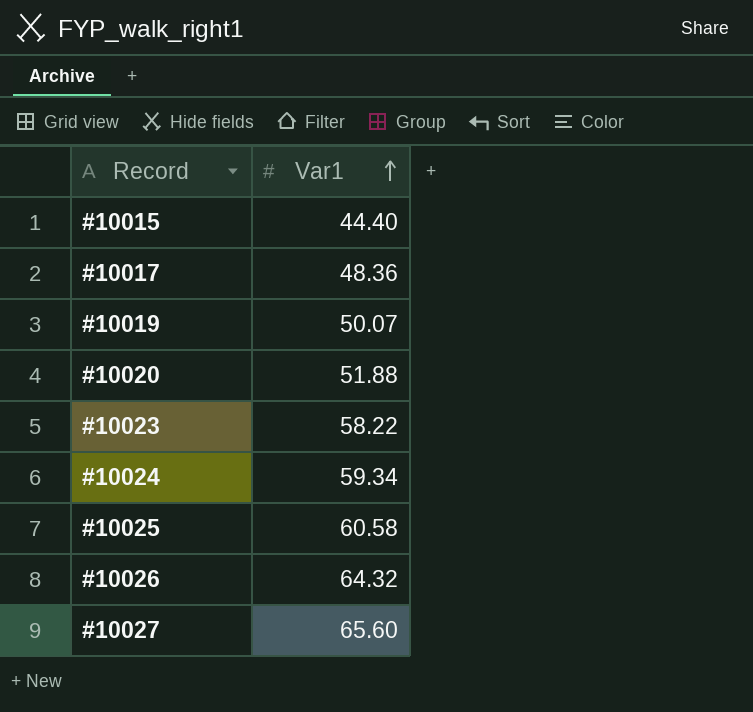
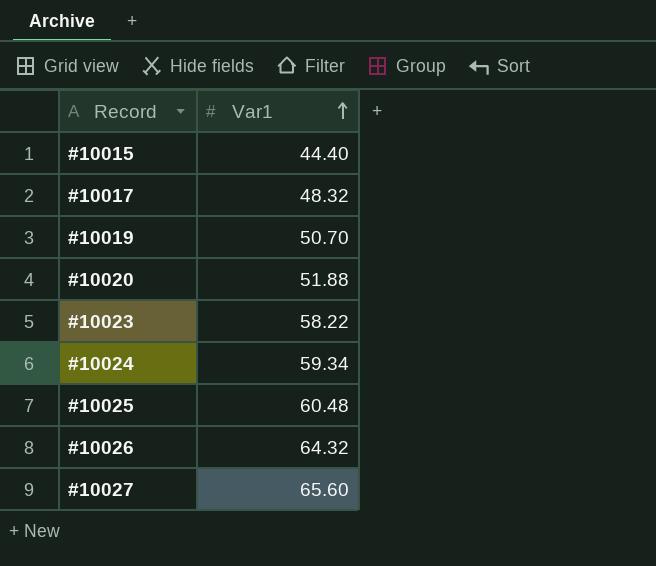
#10017 | Var1: 48.36 -> 48.32
#10019 | Var1: 50.07 -> 50.70
#10025 | Var1: 60.58 -> 60.48

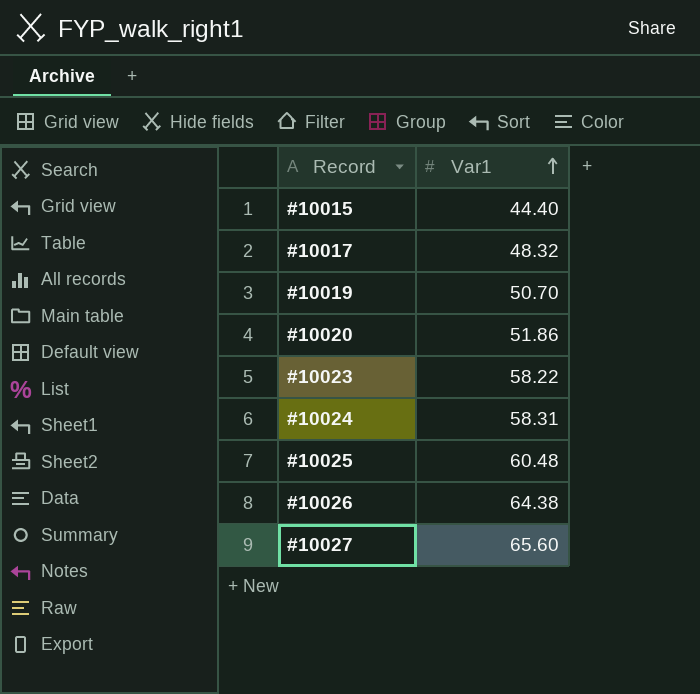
#10020 | Var1: 51.88 -> 51.86
#10024 | Var1: 59.34 -> 58.31
#10026 | Var1: 64.32 -> 64.38

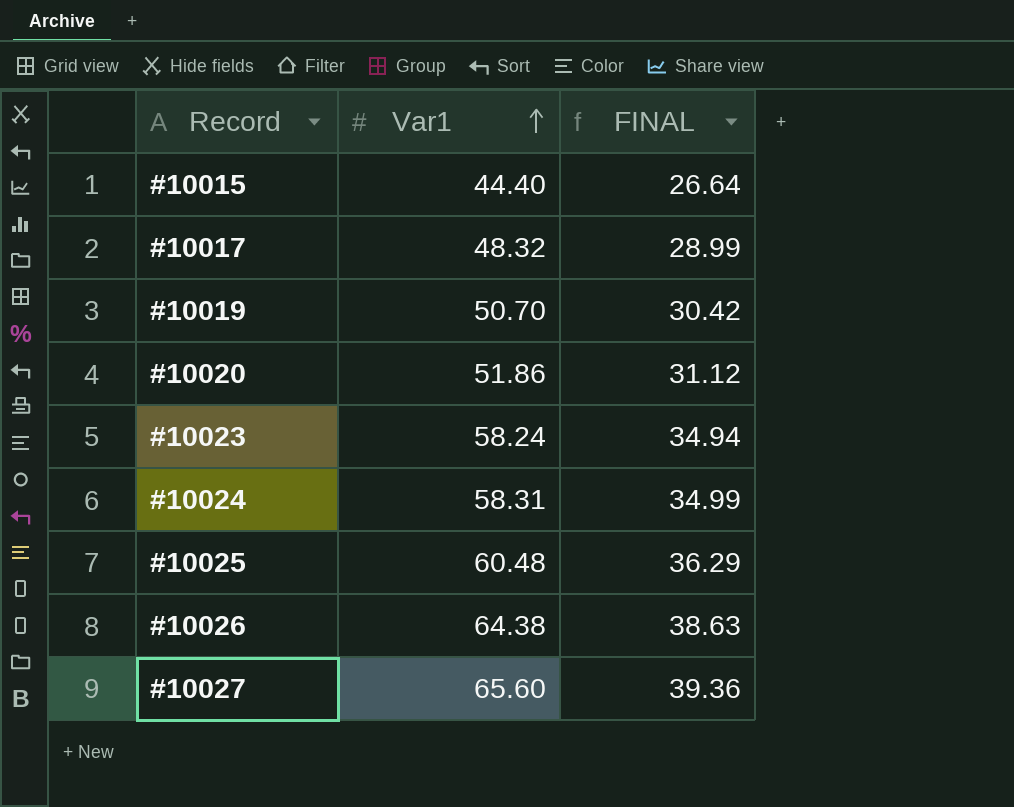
column FINAL | formula: none -> [Var1] * 0.6
#10023 | Var1: 58.22 -> 58.24

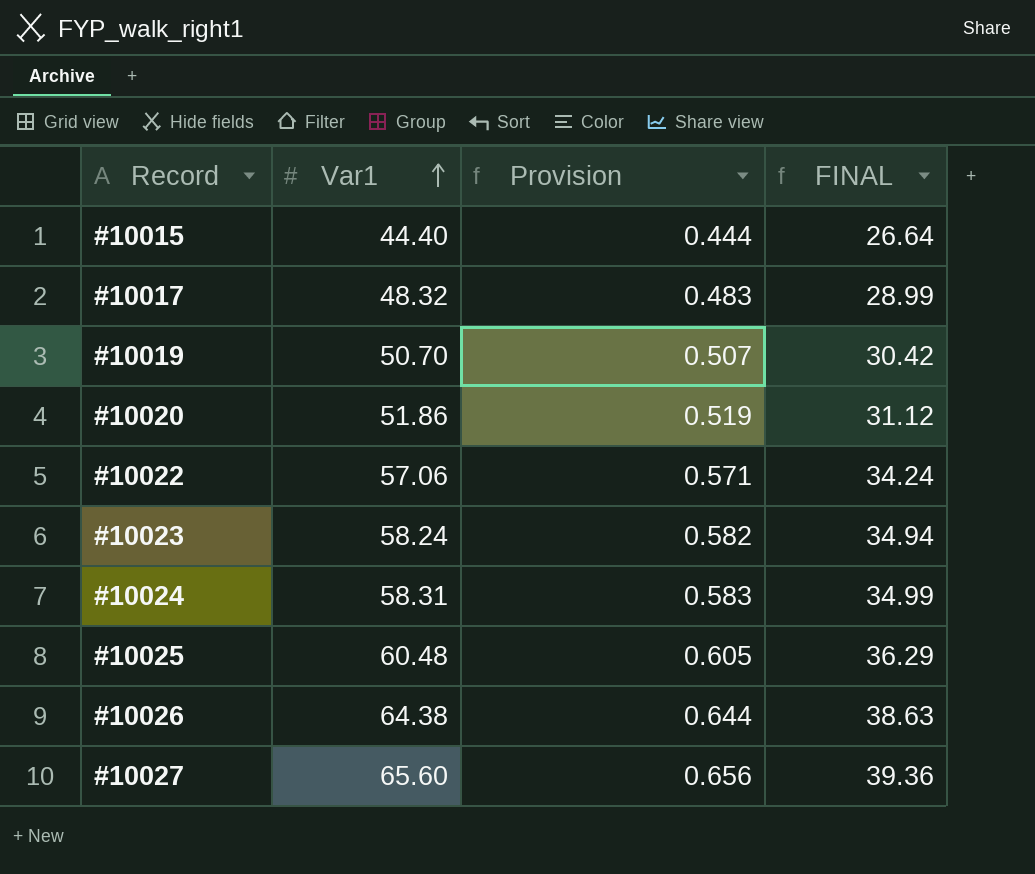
column Provision | formula: none -> [Var1] * 0.01
row #10022: none -> 57.06 | 0.571 | 34.24

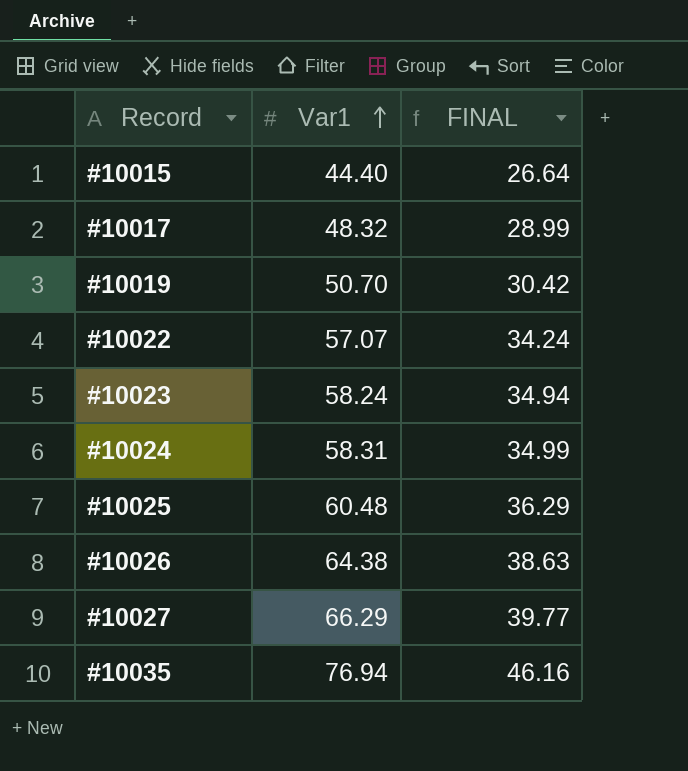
column Provision | formula: [Var1] * 0.01 -> none
row #10020: 51.86 | 0.519 | 31.12 -> none
#10022 | Var1: 57.06 -> 57.07
#10027 | Var1: 65.60 -> 66.29
#10027 | FINAL: 39.36 -> 39.77
row #10035: none -> 76.94 | 46.16

